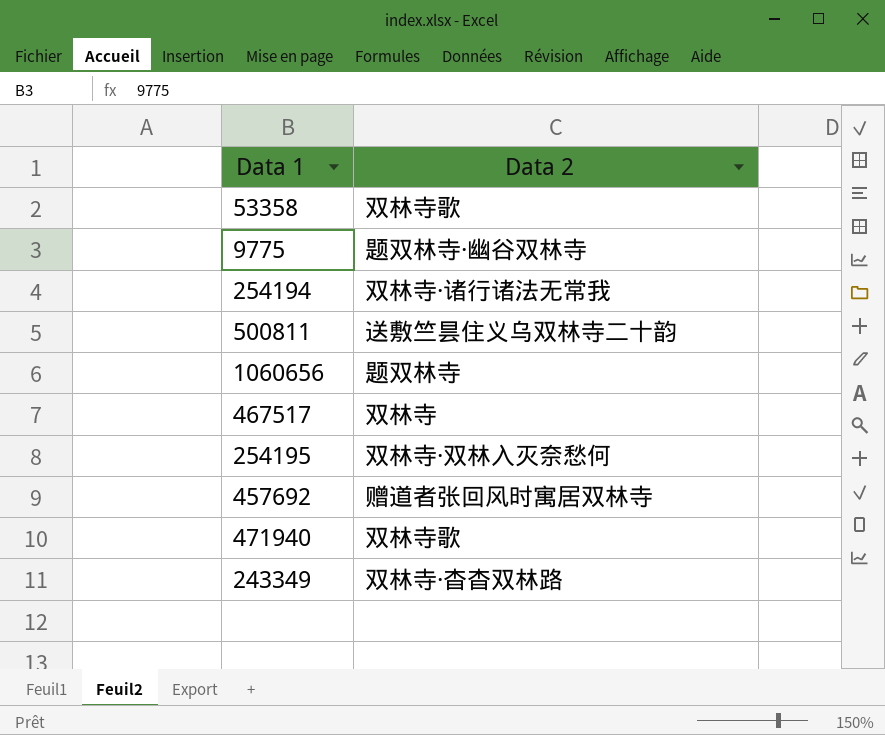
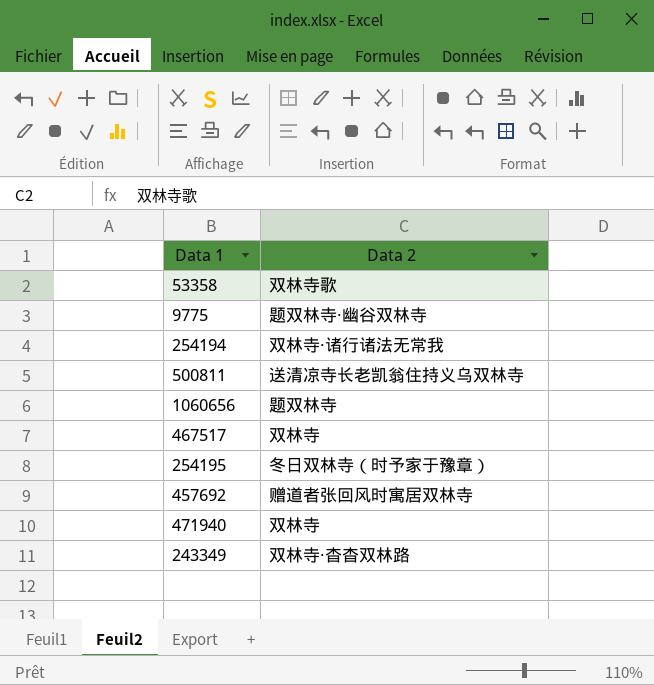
500811 | Data 2: 送敷竺昙住义乌双林寺二十韵 -> 送清凉寺长老凯翁住持义乌双林寺
254195 | Data 2: 双林寺·双林入灭奈愁何 -> 冬日双林寺（时予家于豫章）
471940 | Data 2: 双林寺歌 -> 双林寺

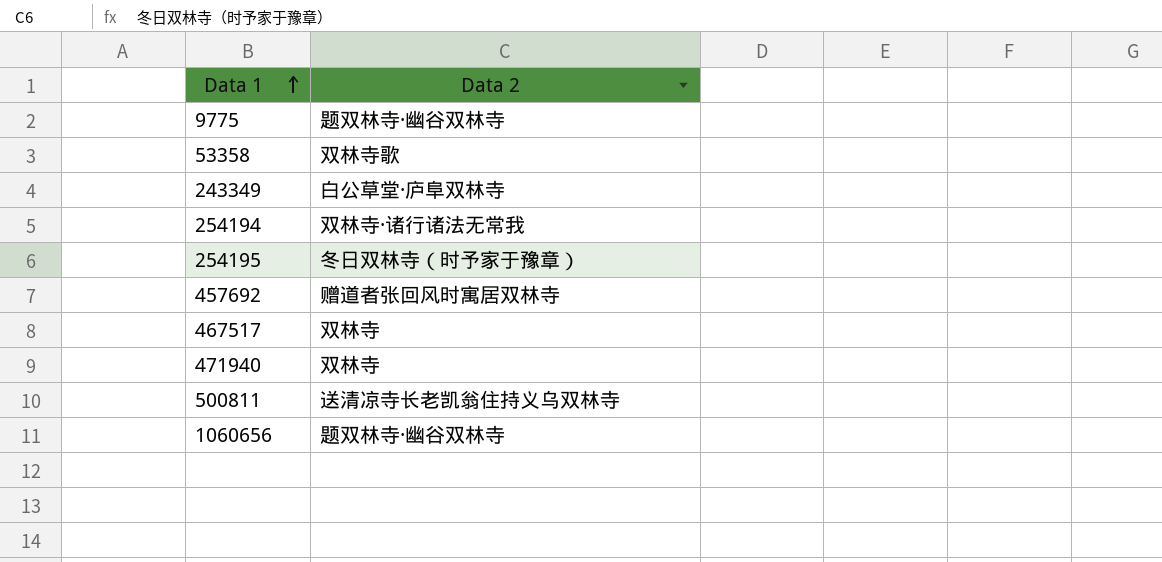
row order: none -> Data 1 ascending
243349 | Data 2: 双林寺·杳杳双林路 -> 白公草堂·庐阜双林寺
1060656 | Data 2: 题双林寺 -> 题双林寺·幽谷双林寺

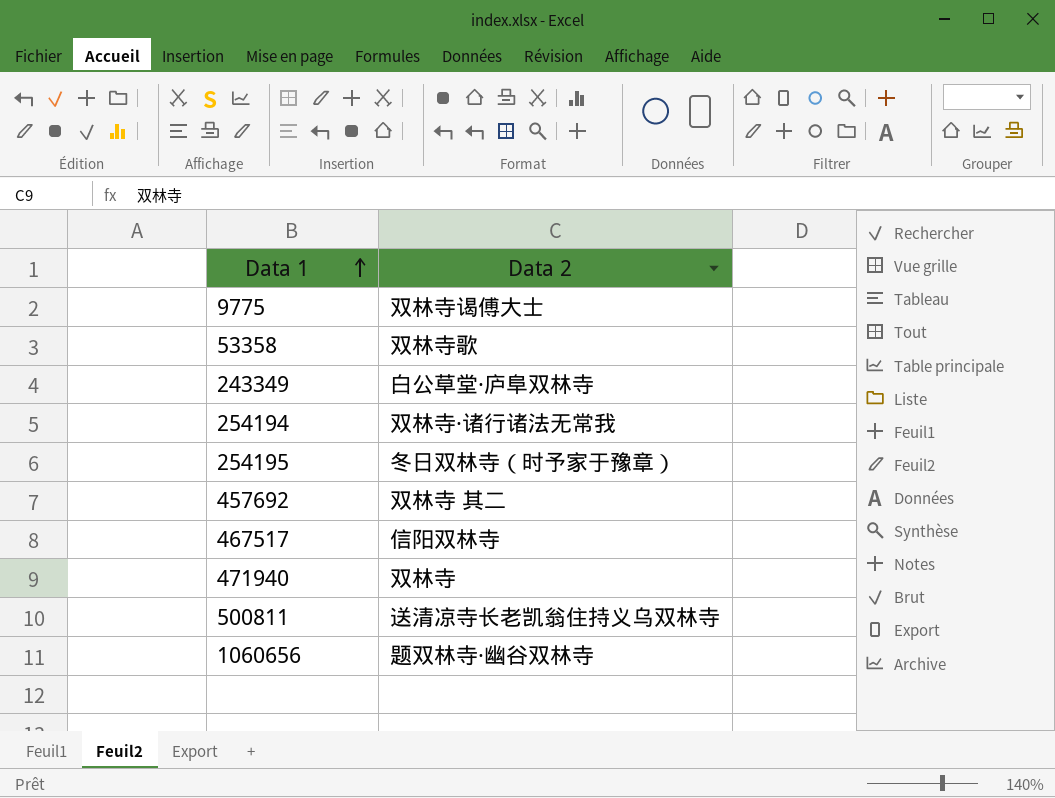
9775 | Data 2: 题双林寺·幽谷双林寺 -> 双林寺谒傅大士
457692 | Data 2: 赠道者张回风时寓居双林寺 -> 双林寺 其二
467517 | Data 2: 双林寺 -> 信阳双林寺

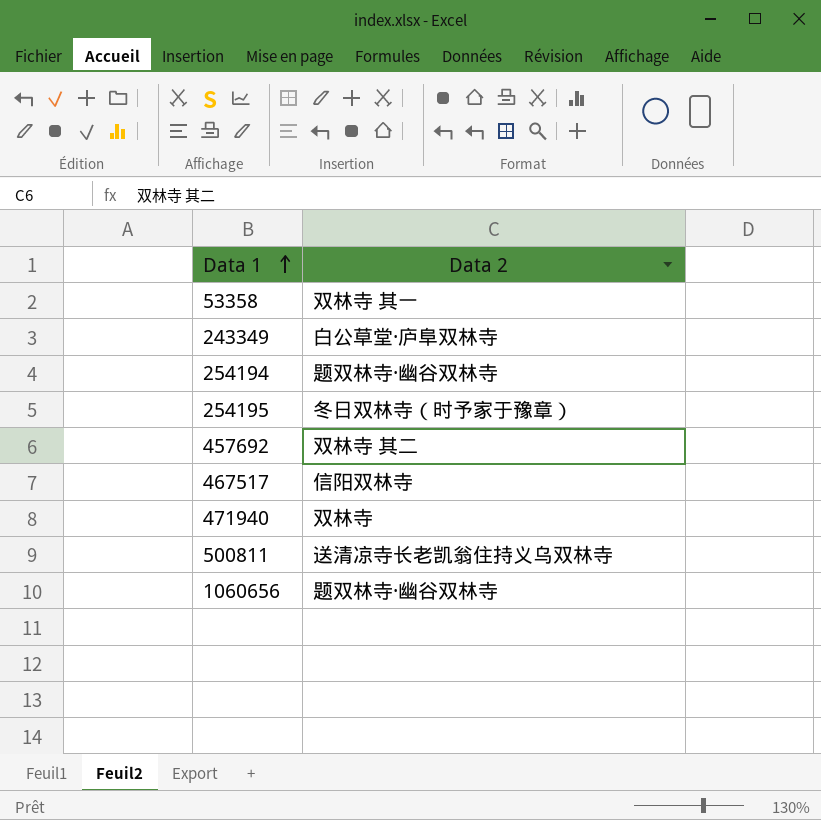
row 9775: 双林寺谒傅大士 -> none
53358 | Data 2: 双林寺歌 -> 双林寺 其一
254194 | Data 2: 双林寺·诸行诸法无常我 -> 题双林寺·幽谷双林寺

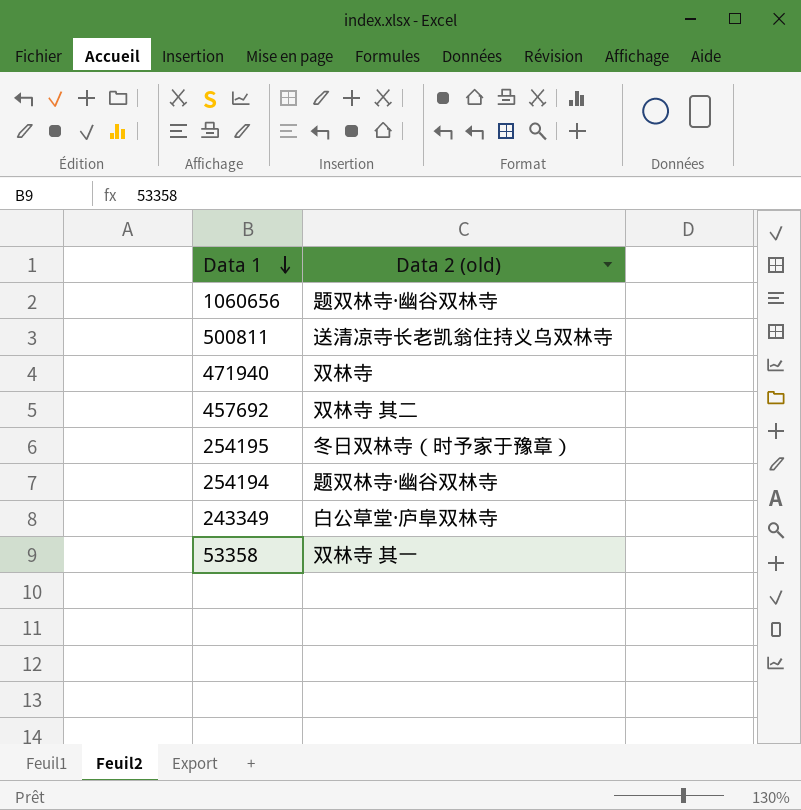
row order: Data 1 ascending -> Data 1 descending
column name: Data 2 -> Data 2 (old)
row 467517: 信阳双林寺 -> none

